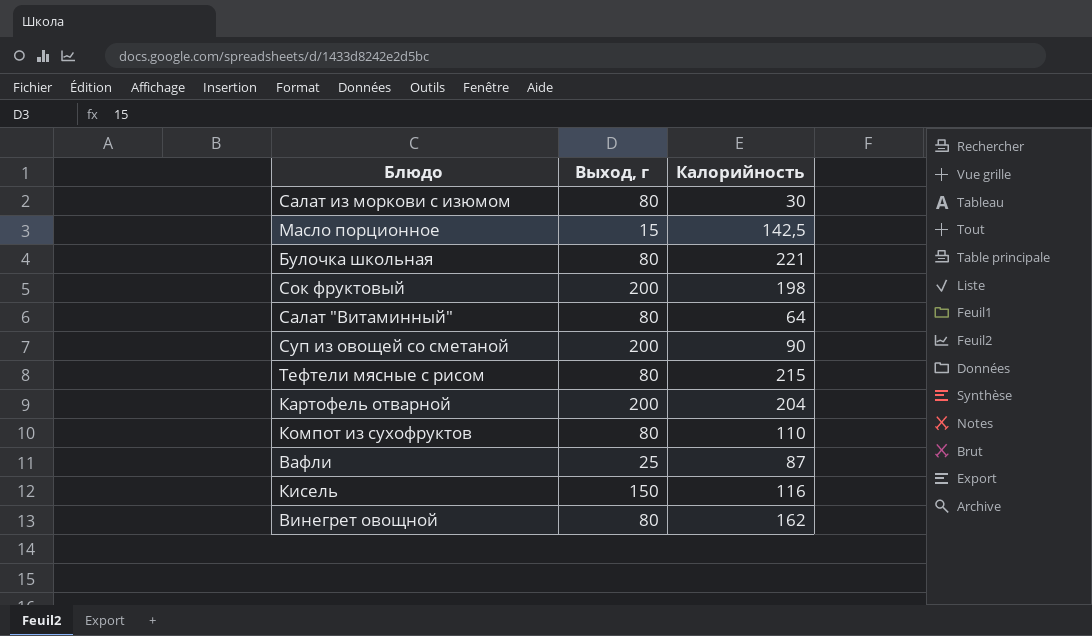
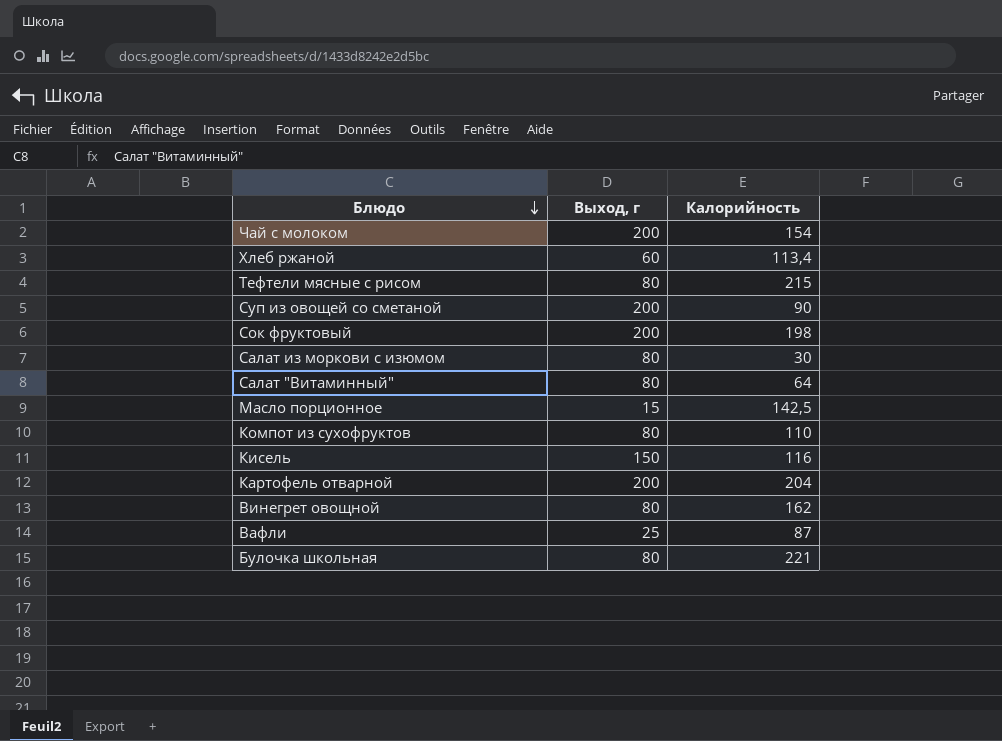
row order: none -> Блюдо descending
row Чай с молоком: none -> 200 | 154
row Хлеб ржаной: none -> 60 | 113,4

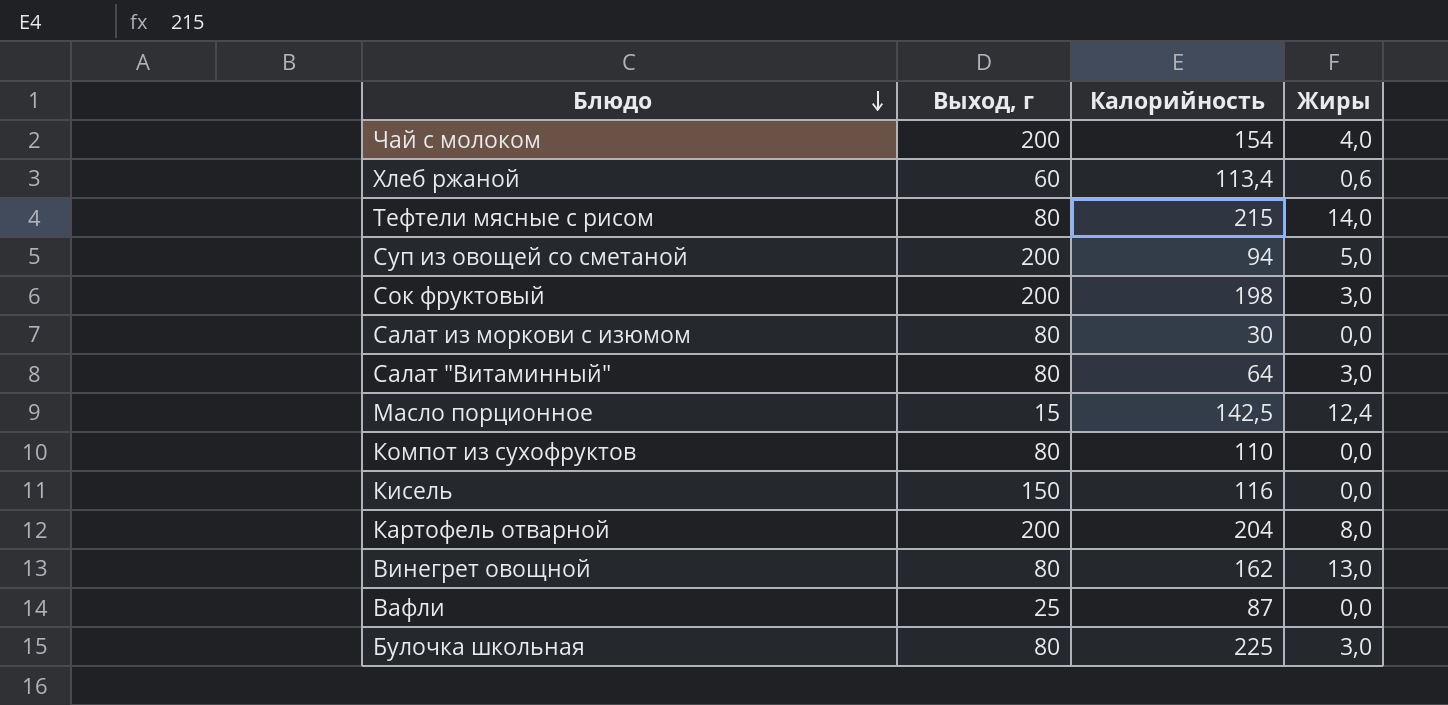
column Жиры | position: none -> 4
Суп из овощей со сметаной | Калорийность: 90 -> 94
Булочка школьная | Калорийность: 221 -> 225

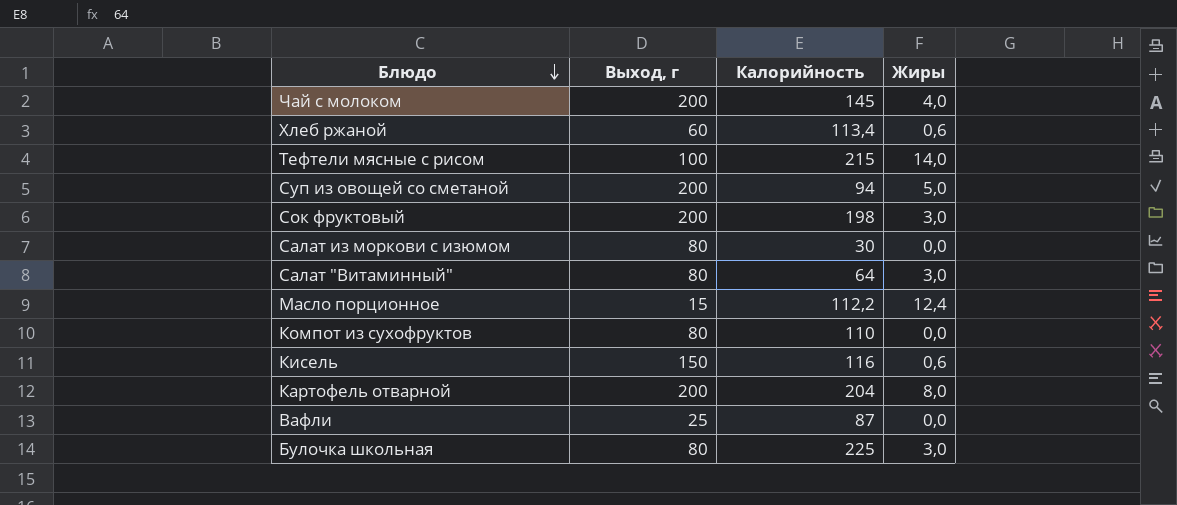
row Винегрет овощной: 80 | 162 | 13,0 -> none
Чай с молоком | Калорийность: 154 -> 145
Тефтели мясные с рисом | Выход, г: 80 -> 100
Масло порционное | Калорийность: 142,5 -> 112,2
Кисель | Жиры: 0,0 -> 0,6

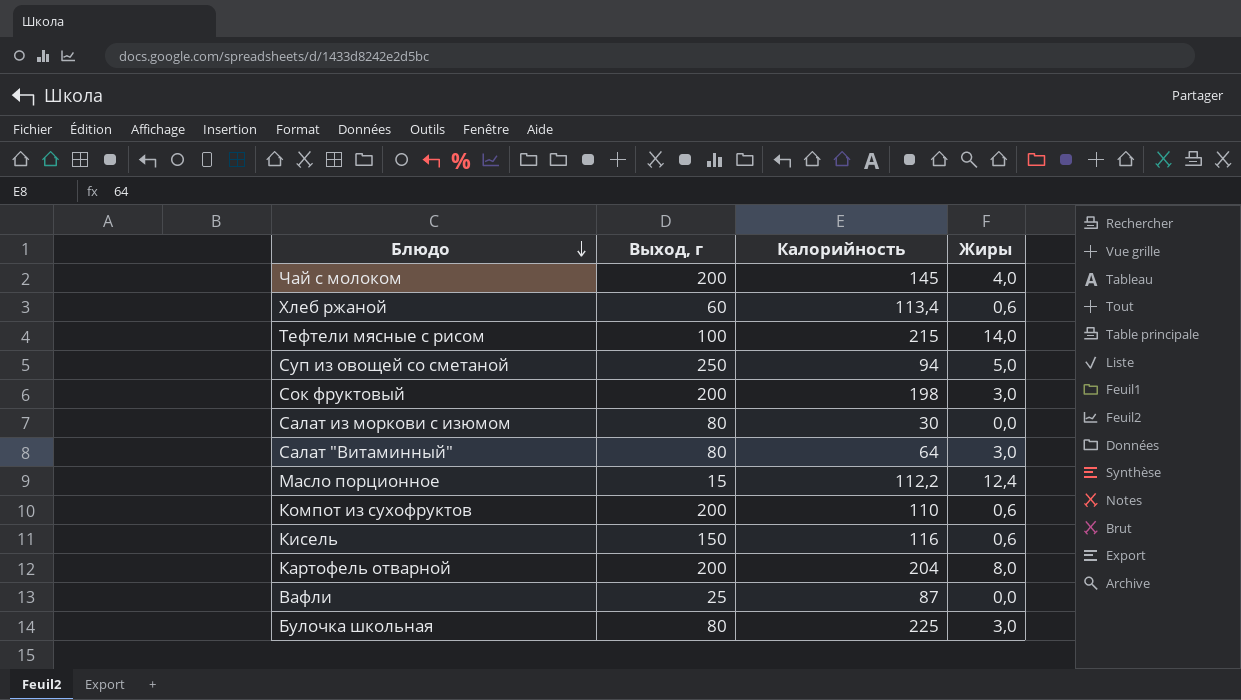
Суп из овощей со сметаной | Выход, г: 200 -> 250
Компот из сухофруктов | Выход, г: 80 -> 200
Компот из сухофруктов | Жиры: 0,0 -> 0,6

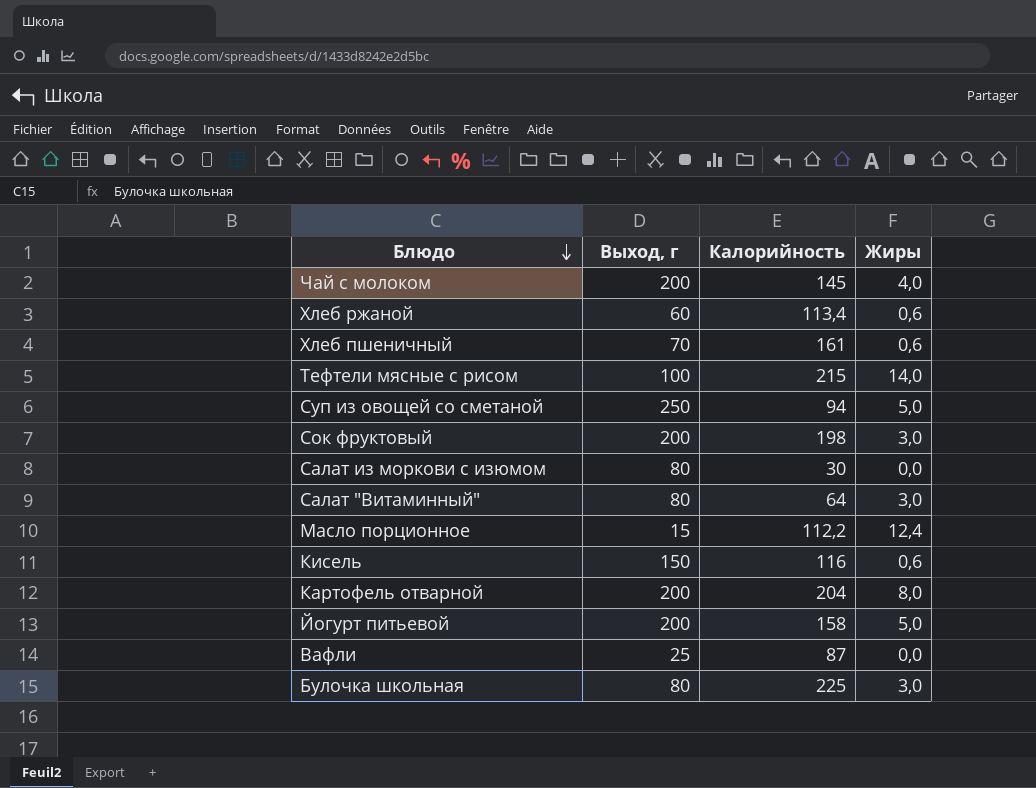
row Компот из сухофруктов: 200 | 110 | 0,6 -> none
row Хлеб пшеничный: none -> 70 | 161 | 0,6
row Йогурт питьевой: none -> 200 | 158 | 5,0

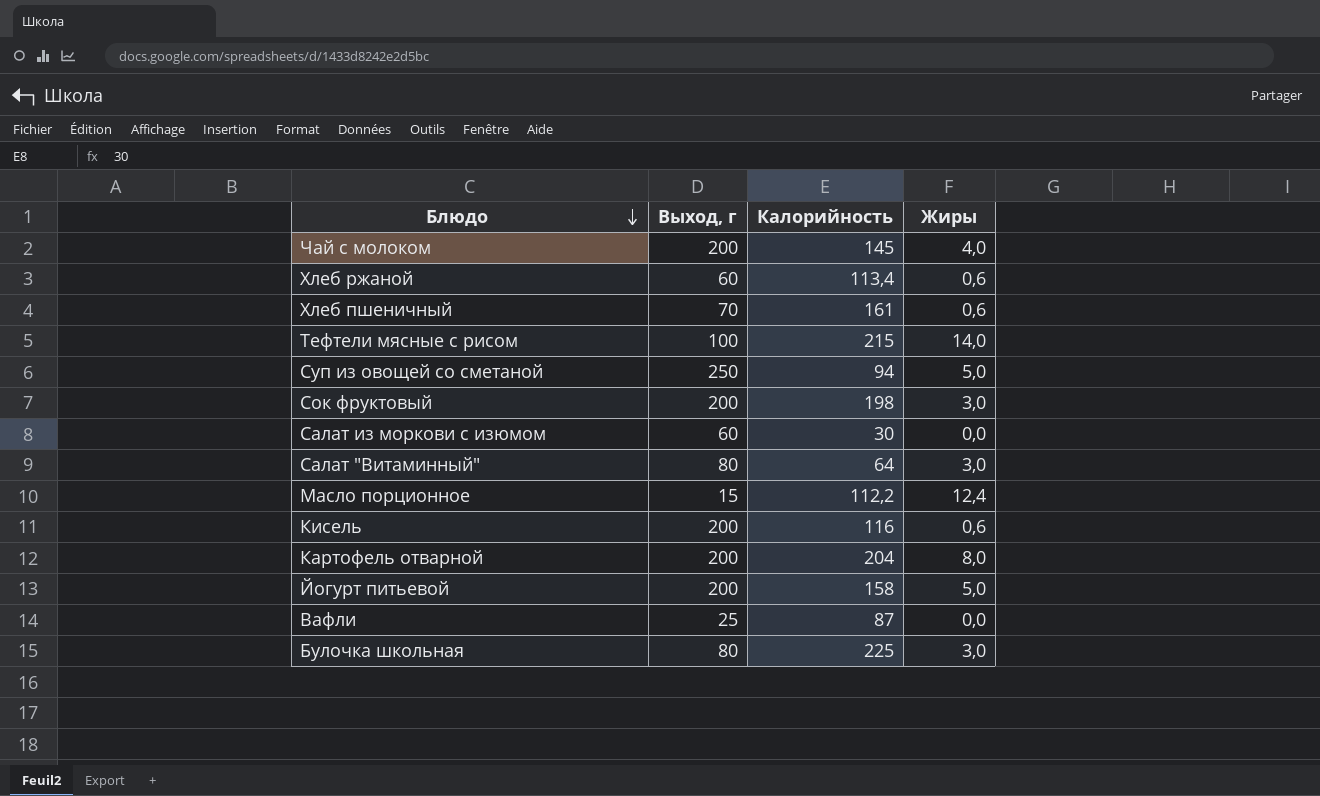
Салат из моркови с изюмом | Выход, г: 80 -> 60
Кисель | Выход, г: 150 -> 200

